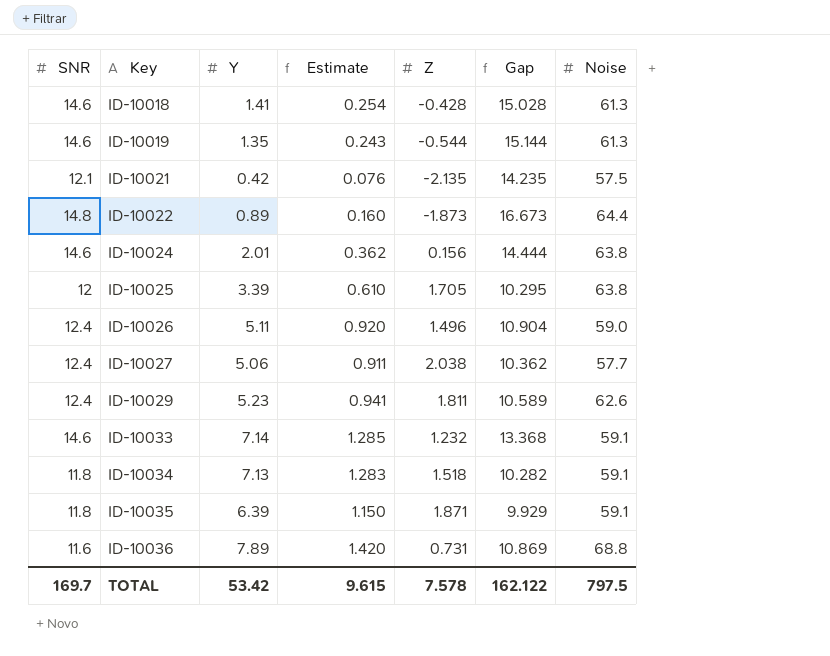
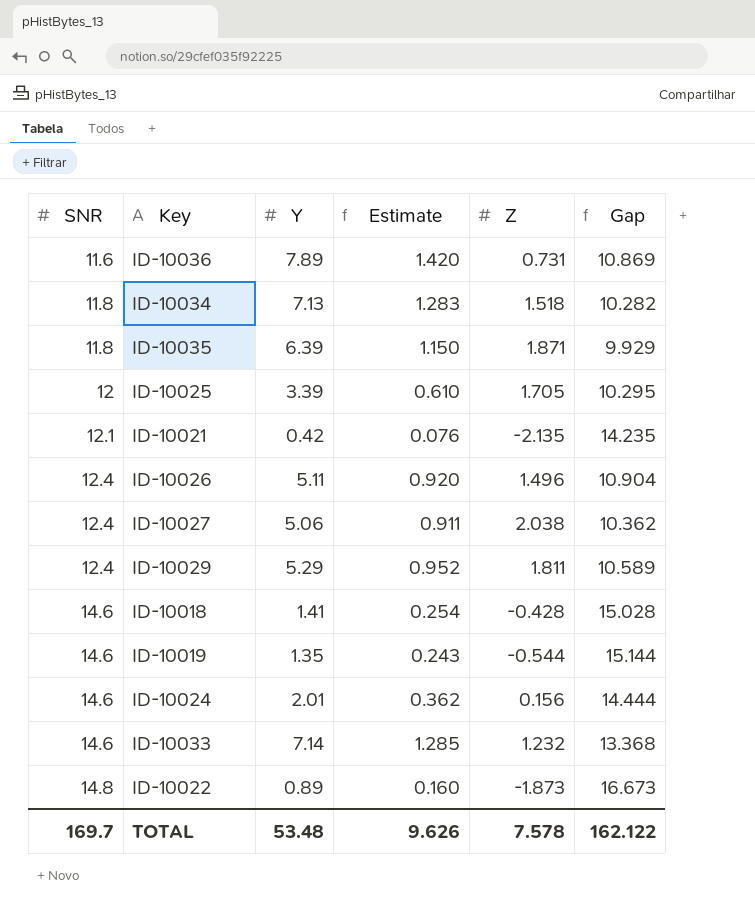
row order: Key ascending -> SNR ascending
column Noise | position: 7 -> none
ID-10029 | Y: 5.23 -> 5.29
ID-10029 | Estimate: 0.941 -> 0.952
TOTAL | Y: 53.42 -> 53.48
TOTAL | Estimate: 9.615 -> 9.626

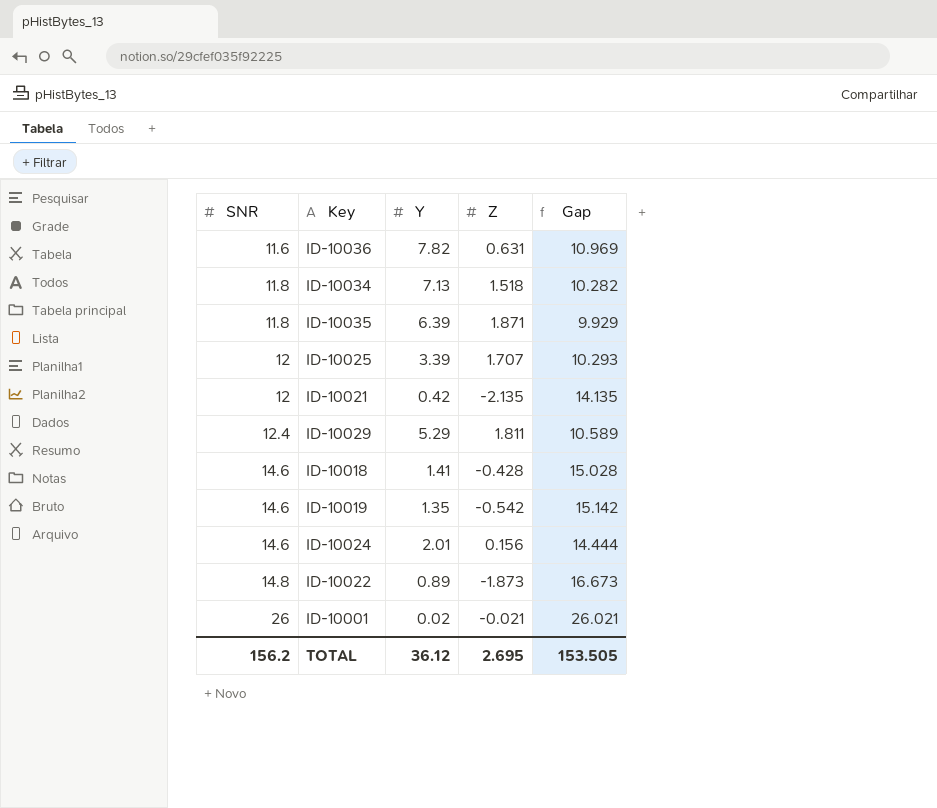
column Estimate | formula: [Y] * 0.18 -> none
row ID-10026: 12.4 | 5.11 | 0.920 | 1.496 | 10.904 -> none
row ID-10027: 12.4 | 5.06 | 0.911 | 2.038 | 10.362 -> none
row ID-10033: 14.6 | 7.14 | 1.285 | 1.232 | 13.368 -> none
ID-10036 | Y: 7.89 -> 7.82
ID-10036 | Z: 0.731 -> 0.631
ID-10036 | Gap: 10.869 -> 10.969
ID-10025 | Z: 1.705 -> 1.707
ID-10025 | Gap: 10.295 -> 10.293
ID-10021 | SNR: 12.1 -> 12
ID-10021 | Gap: 14.235 -> 14.135
ID-10019 | Z: -0.544 -> -0.542
ID-10019 | Gap: 15.144 -> 15.142
row ID-10001: none -> 26 | 0.02 | -0.021 | 26.021
TOTAL | SNR: 169.7 -> 156.2
TOTAL | Y: 53.48 -> 36.12
TOTAL | Z: 7.578 -> 2.695
TOTAL | Gap: 162.122 -> 153.505

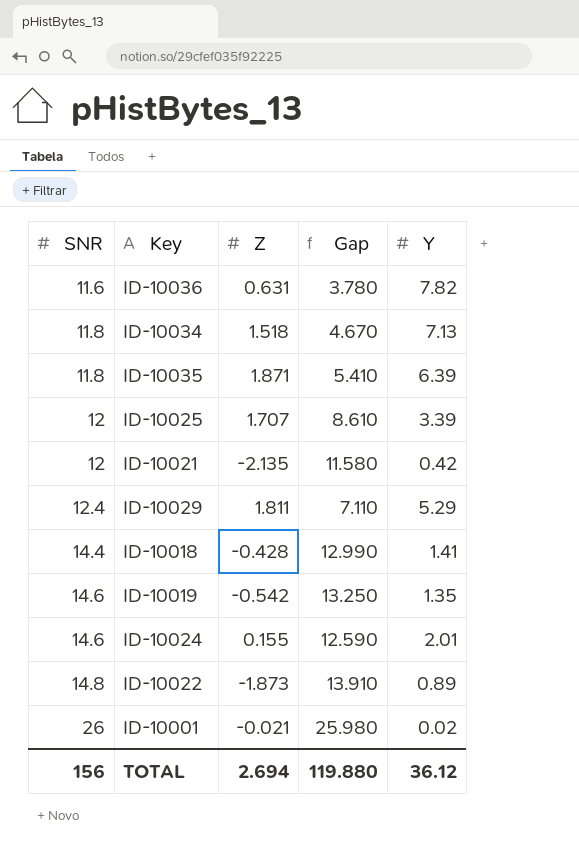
column Gap | formula: [SNR] - [Z] -> [SNR] - [Y]
column Y | position: 3 -> 5
ID-10018 | SNR: 14.6 -> 14.4
ID-10024 | Z: 0.156 -> 0.155
TOTAL | SNR: 156.2 -> 156
TOTAL | Z: 2.695 -> 2.694
TOTAL | Gap: 153.505 -> 119.880

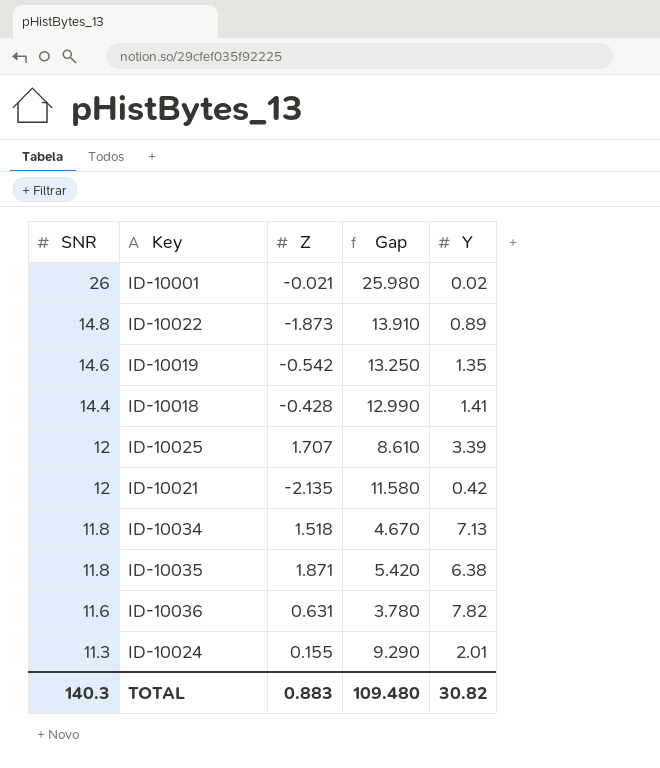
row order: SNR ascending -> SNR descending
row ID-10029: 12.4 | 1.811 | 7.110 | 5.29 -> none
ID-10035 | Gap: 5.410 -> 5.420
ID-10035 | Y: 6.39 -> 6.38
ID-10024 | SNR: 14.6 -> 11.3
ID-10024 | Gap: 12.590 -> 9.290
TOTAL | SNR: 156 -> 140.3
TOTAL | Z: 2.694 -> 0.883
TOTAL | Gap: 119.880 -> 109.480
TOTAL | Y: 36.12 -> 30.82

